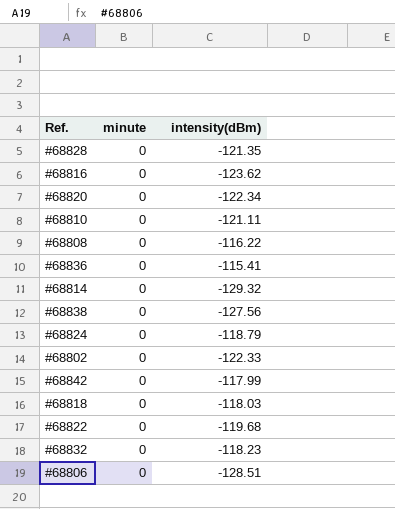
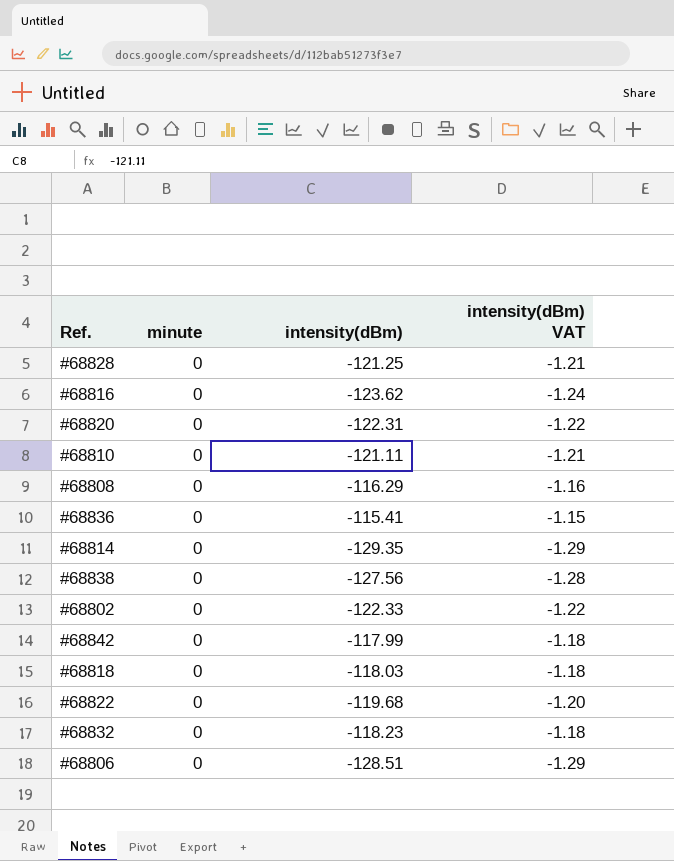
column intensity(dBm) VAT | formula: none -> [intensity(dBm)] * 0.01
row #68824: 0 | -118.79 -> none
#68828 | intensity(dBm): -121.35 -> -121.25
#68820 | intensity(dBm): -122.34 -> -122.31
#68808 | intensity(dBm): -116.22 -> -116.29
#68814 | intensity(dBm): -129.32 -> -129.35

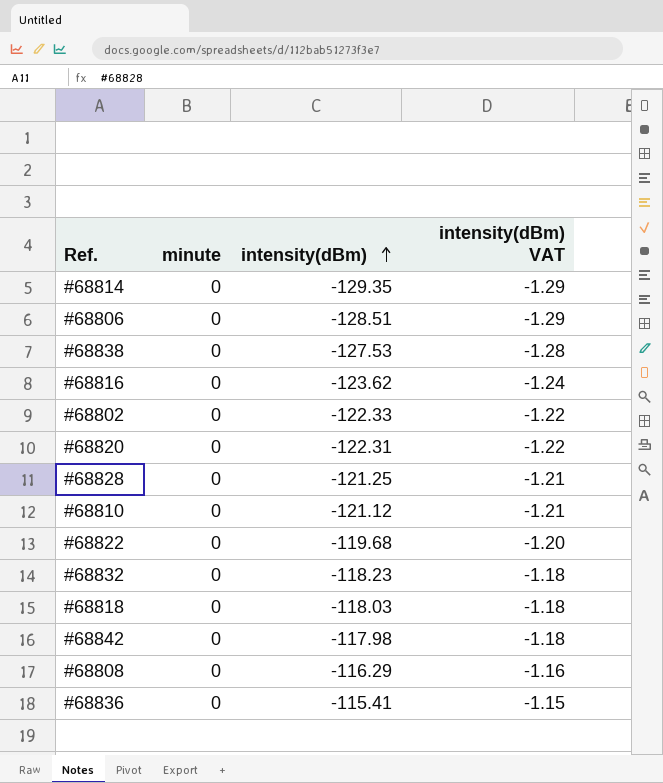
row order: none -> intensity(dBm) ascending
#68838 | intensity(dBm): -127.56 -> -127.53
#68810 | intensity(dBm): -121.11 -> -121.12
#68842 | intensity(dBm): -117.99 -> -117.98

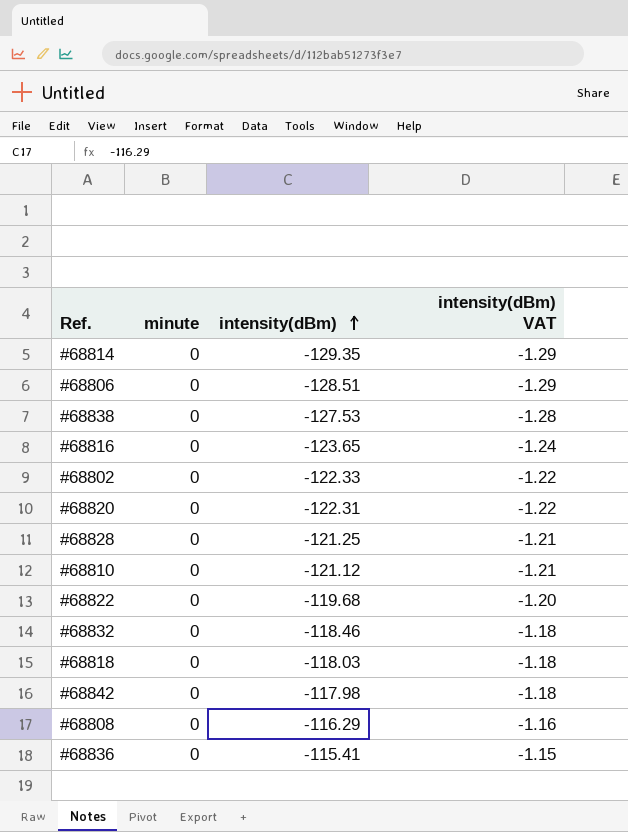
#68816 | intensity(dBm): -123.62 -> -123.65
#68832 | intensity(dBm): -118.23 -> -118.46

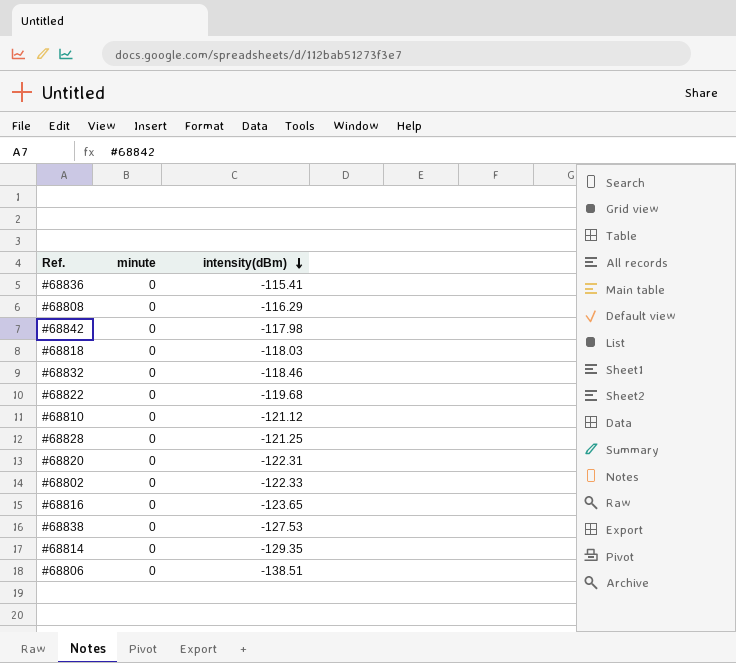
row order: intensity(dBm) ascending -> intensity(dBm) descending
column intensity(dBm) VAT | formula: [intensity(dBm)] * 0.01 -> none
#68806 | intensity(dBm): -128.51 -> -138.51

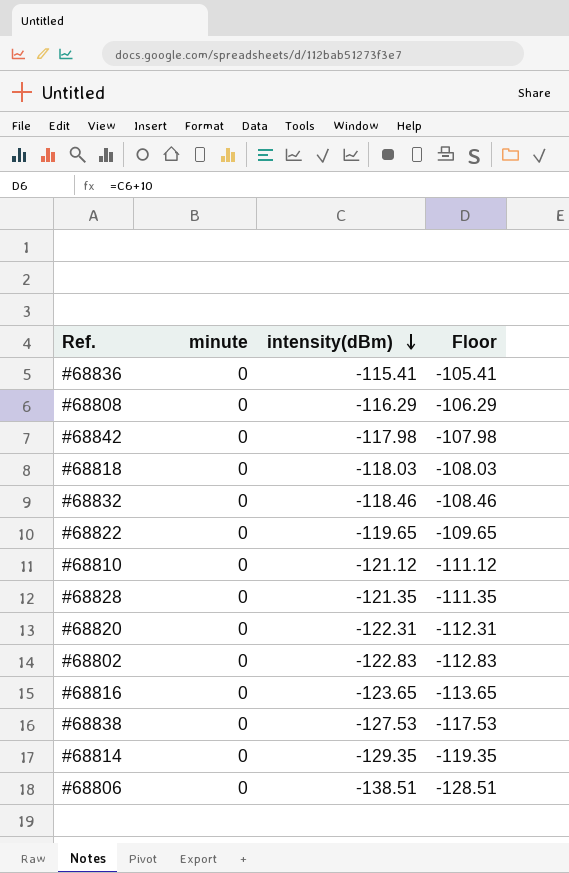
column Floor | formula: none -> [intensity(dBm)] + 10
#68822 | intensity(dBm): -119.68 -> -119.65
#68828 | intensity(dBm): -121.25 -> -121.35
#68802 | intensity(dBm): -122.33 -> -122.83

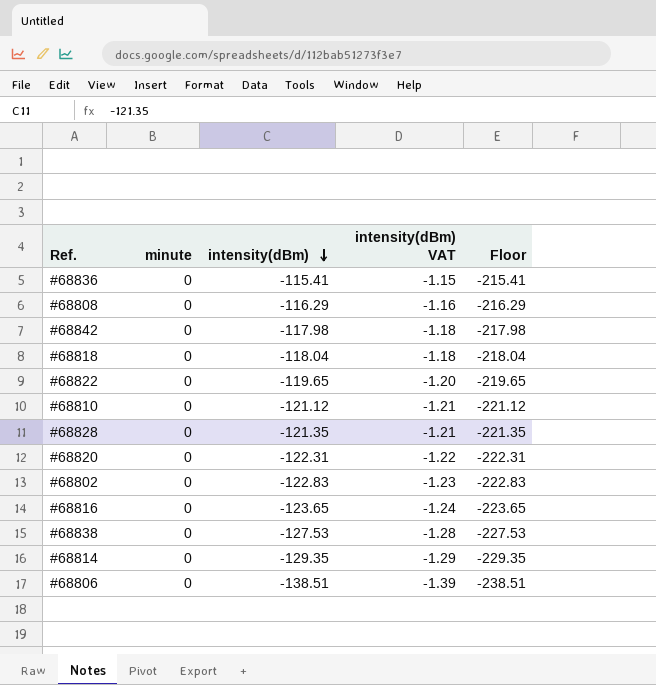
column intensity(dBm) VAT | formula: none -> [intensity(dBm)] * 0.01
column Floor | formula: [intensity(dBm)] + 10 -> [intensity(dBm)] - 100
row #68832: 0 | -118.46 | -108.46 -> none
#68818 | intensity(dBm): -118.03 -> -118.04

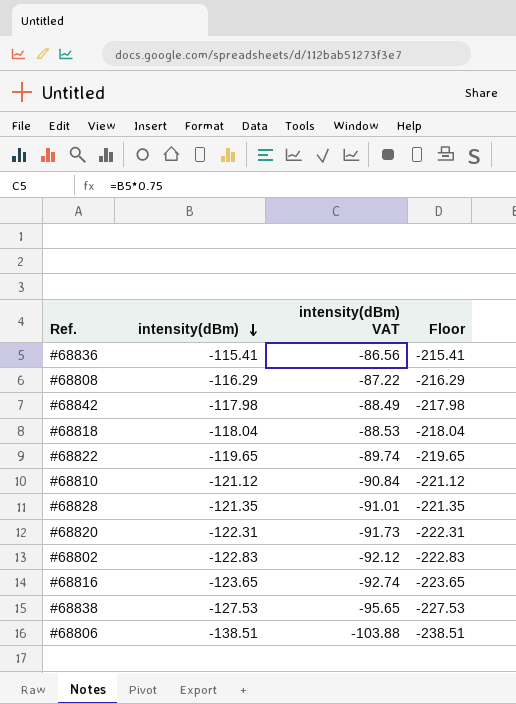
column minute | position: 2 -> none
column intensity(dBm) VAT | formula: [intensity(dBm)] * 0.01 -> [intensity(dBm)] * 0.75
row #68814: 0 | -129.35 | -1.29 | -229.35 -> none

